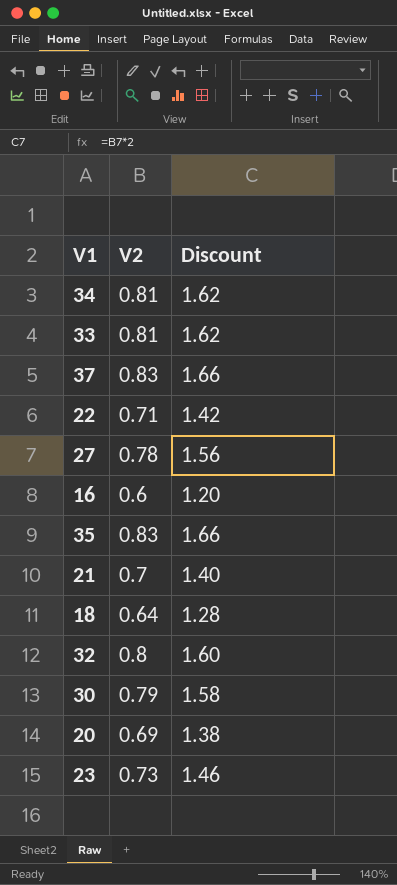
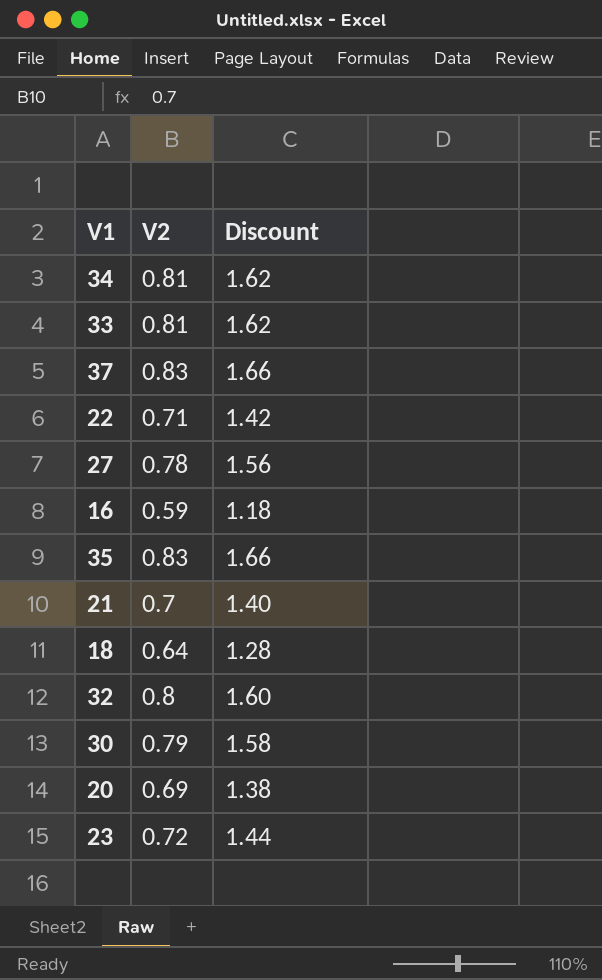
16 | V2: 0.6 -> 0.59
16 | Discount: 1.20 -> 1.18
23 | V2: 0.73 -> 0.72
23 | Discount: 1.46 -> 1.44

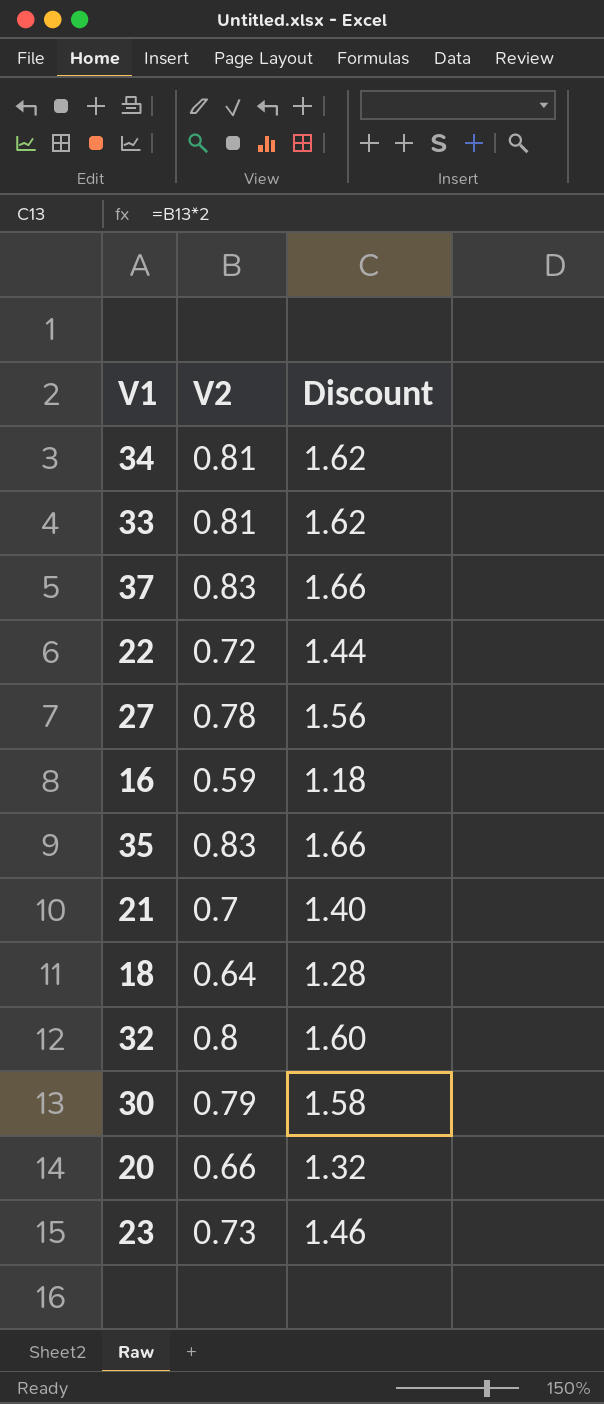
22 | V2: 0.71 -> 0.72
22 | Discount: 1.42 -> 1.44
20 | V2: 0.69 -> 0.66
20 | Discount: 1.38 -> 1.32
23 | V2: 0.72 -> 0.73
23 | Discount: 1.44 -> 1.46

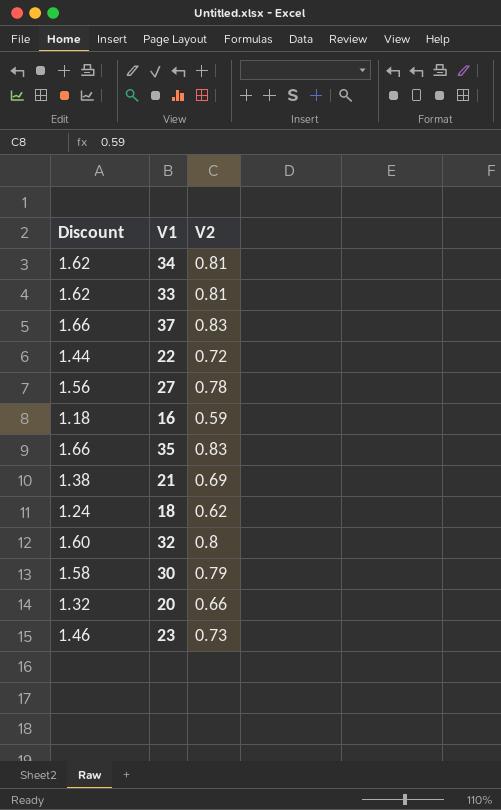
column Discount | position: 3 -> 1
21 | Discount: 1.40 -> 1.38
21 | V2: 0.7 -> 0.69
18 | Discount: 1.28 -> 1.24
18 | V2: 0.64 -> 0.62

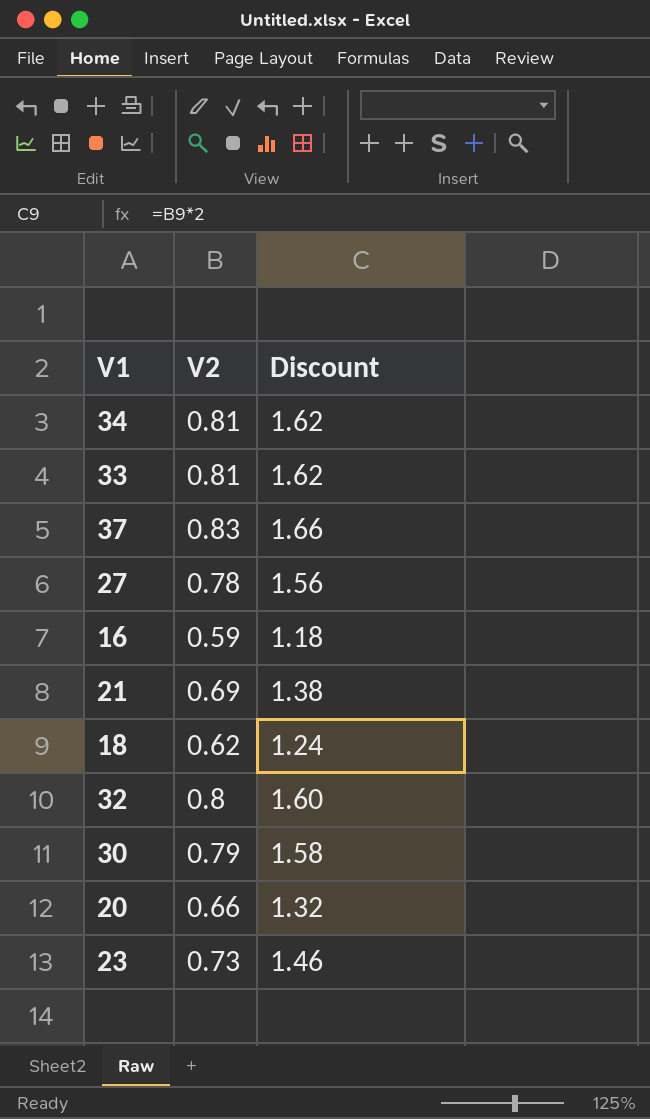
column Discount | position: 1 -> 3
row 22: 1.44 | 0.72 -> none
row 35: 1.66 | 0.83 -> none

